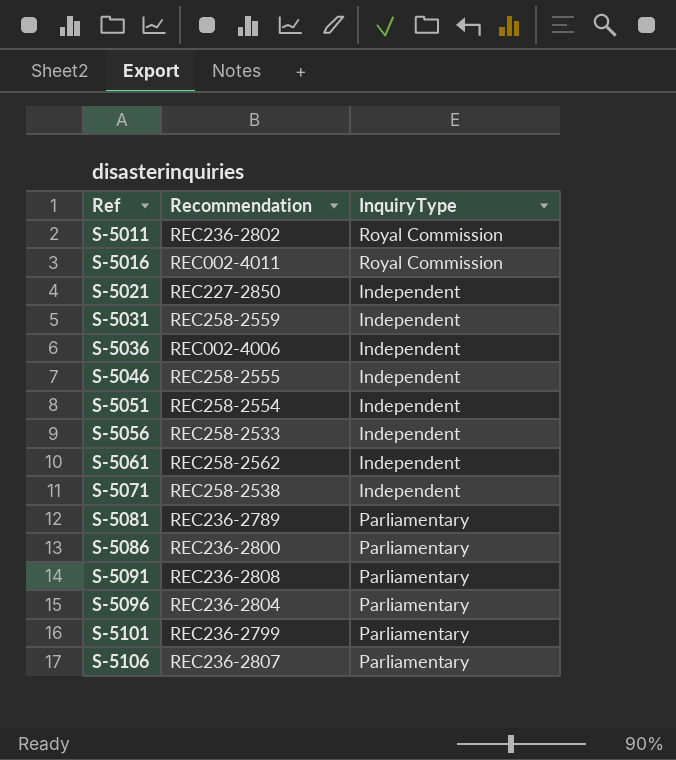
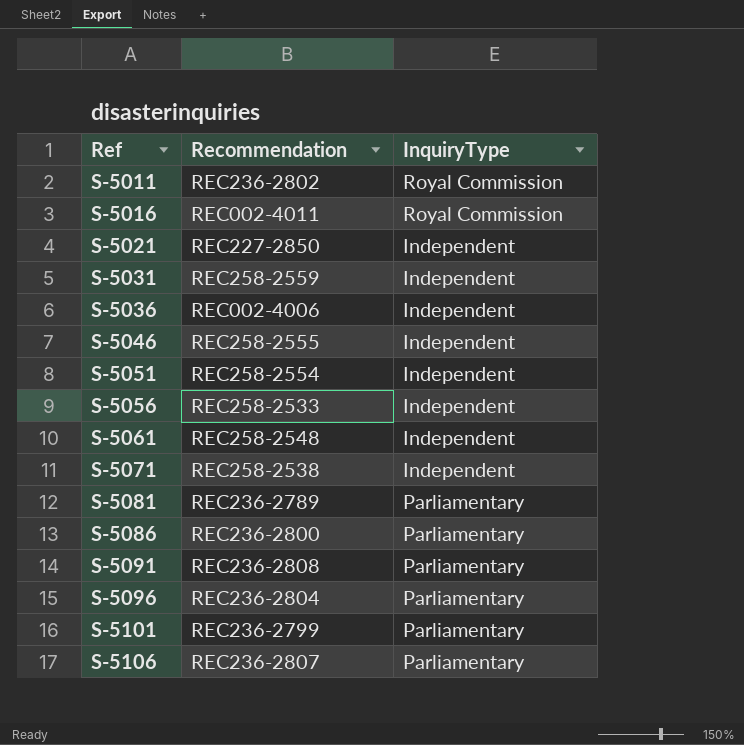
S-5061 | Recommendation: REC258-2562 -> REC258-2548

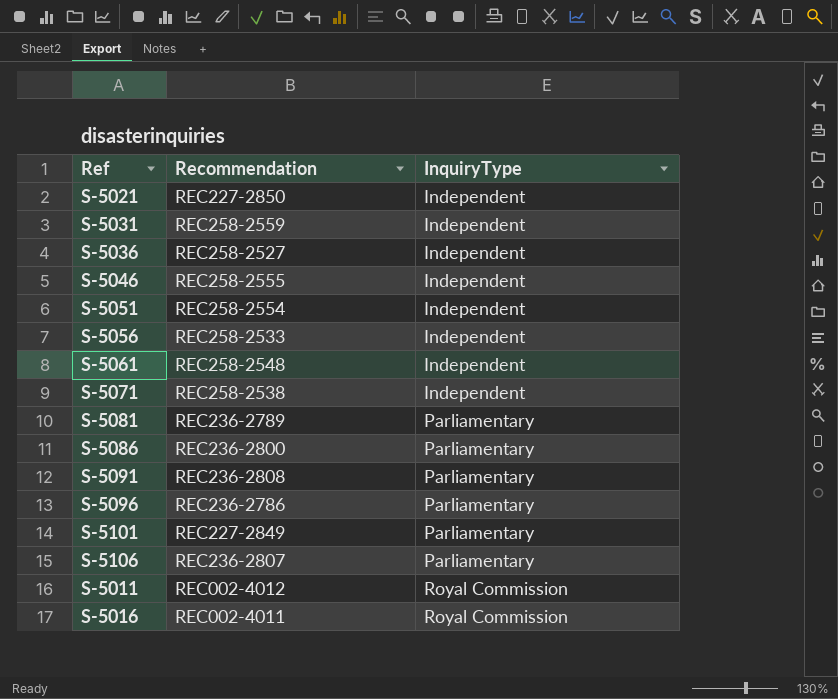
row order: Ref ascending -> InquiryType ascending
S-5036 | Recommendation: REC002-4006 -> REC258-2527
S-5096 | Recommendation: REC236-2804 -> REC236-2786
S-5101 | Recommendation: REC236-2799 -> REC227-2849
S-5011 | Recommendation: REC236-2802 -> REC002-4012

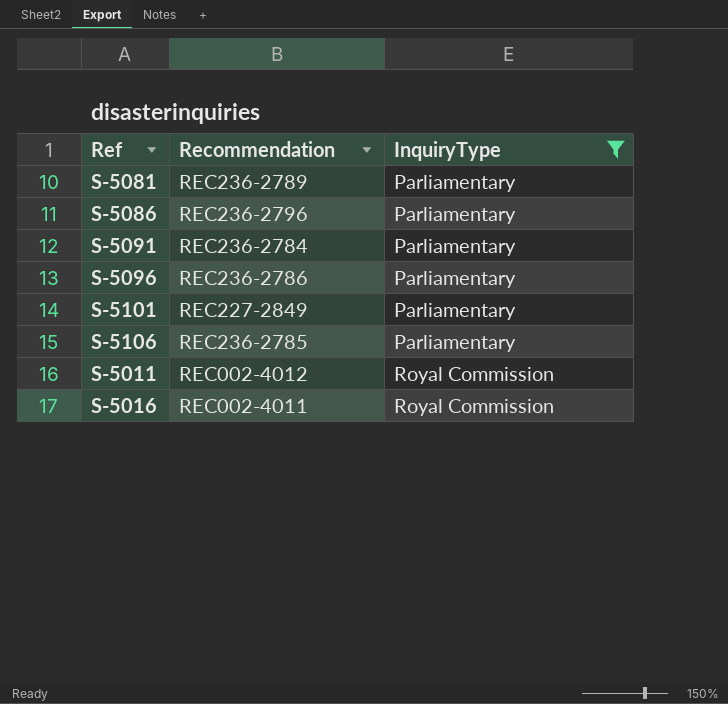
filter: none -> InquiryType != Independent
S-5086 | Recommendation: REC236-2800 -> REC236-2796
S-5091 | Recommendation: REC236-2808 -> REC236-2784
S-5106 | Recommendation: REC236-2807 -> REC236-2785

